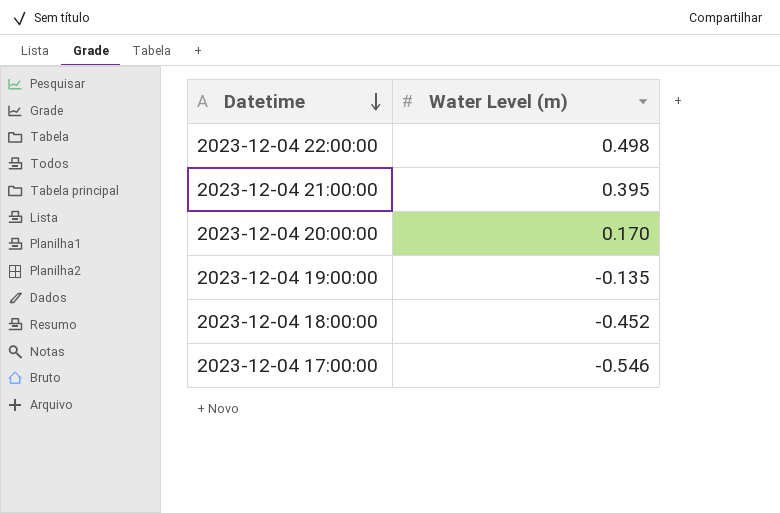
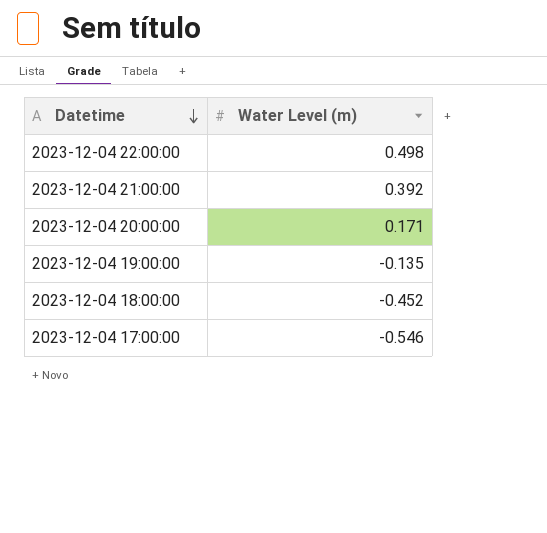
2023-12-04 21:00:00 | Water Level (m): 0.395 -> 0.392
2023-12-04 20:00:00 | Water Level (m): 0.170 -> 0.171

